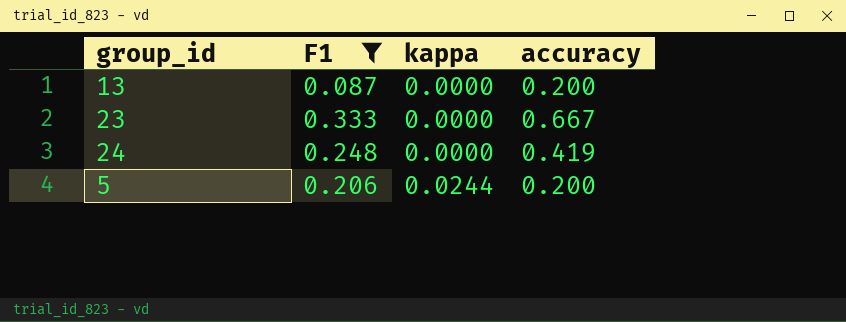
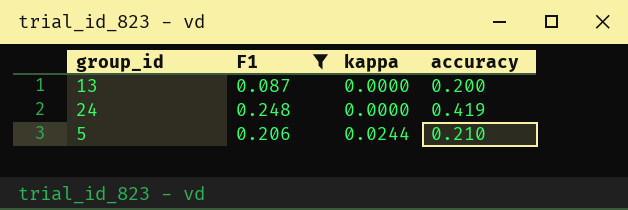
row 23: 0.333 | 0.0000 | 0.667 -> none
5 | accuracy: 0.200 -> 0.210

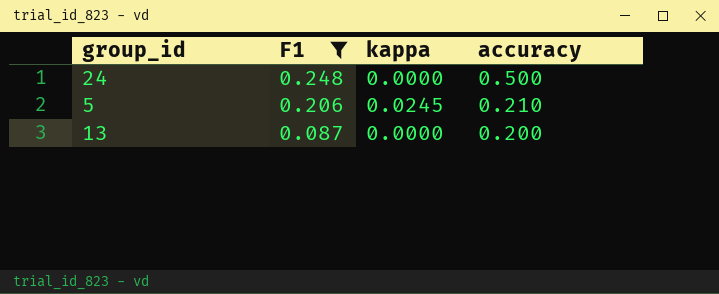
row order: kappa ascending -> F1 descending
24 | accuracy: 0.419 -> 0.500
5 | kappa: 0.0244 -> 0.0245

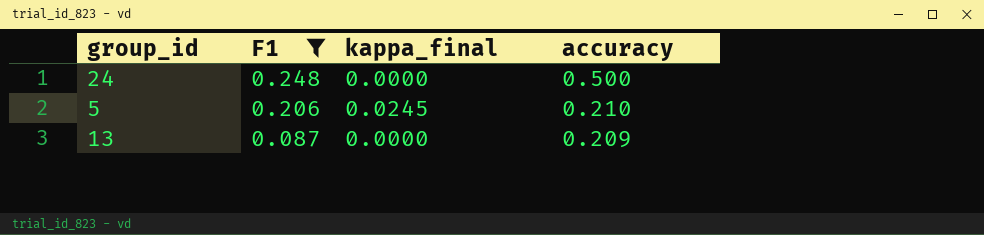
column name: kappa -> kappa_final
13 | accuracy: 0.200 -> 0.209

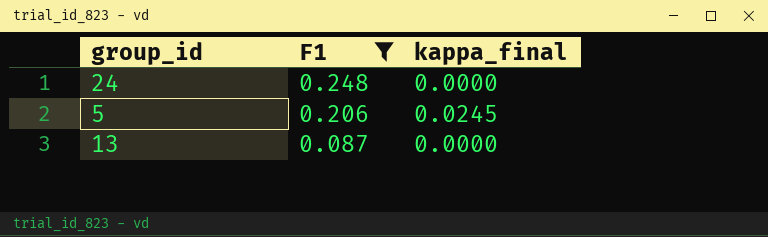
column accuracy | position: 4 -> none

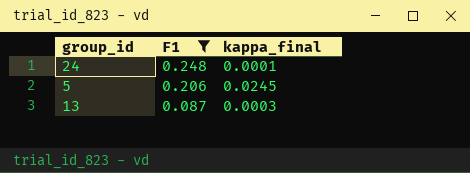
24 | kappa_final: 0.0000 -> 0.0001
13 | kappa_final: 0.0000 -> 0.0003

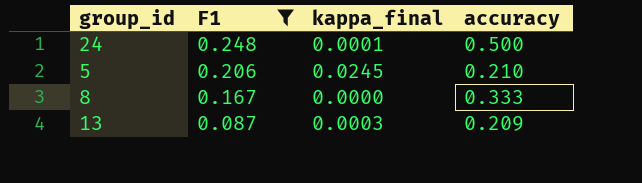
column accuracy | position: none -> 4
row 8: none -> 0.167 | 0.0000 | 0.333

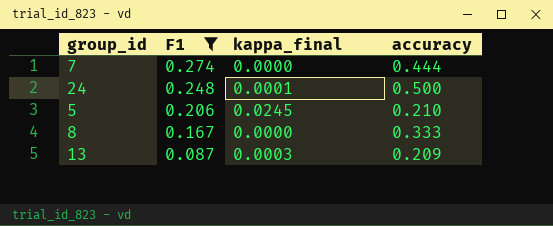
row 7: none -> 0.274 | 0.0000 | 0.444

